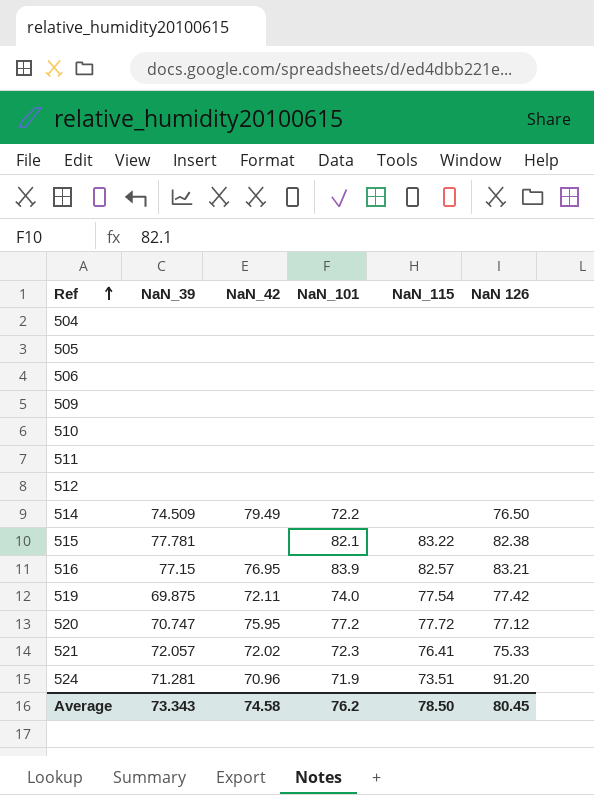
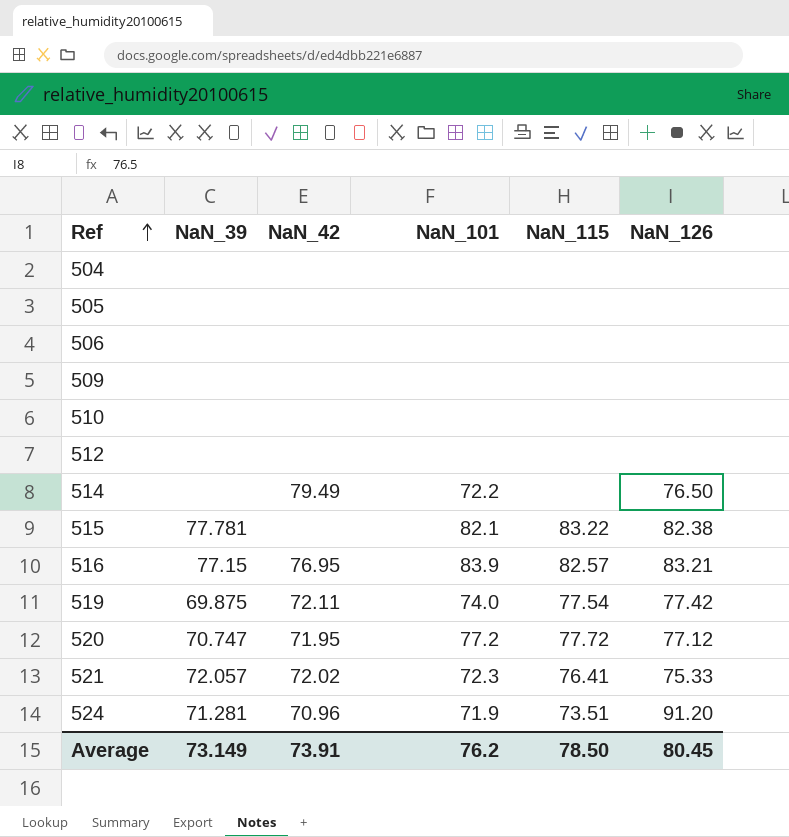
column name: NaN 126 -> NaN_126
row 511: none | none | none | none | none -> none
514 | NaN_39: 74.509 -> none
520 | NaN_42: 75.95 -> 71.95
Average | NaN_39: 73.343 -> 73.149
Average | NaN_42: 74.58 -> 73.91

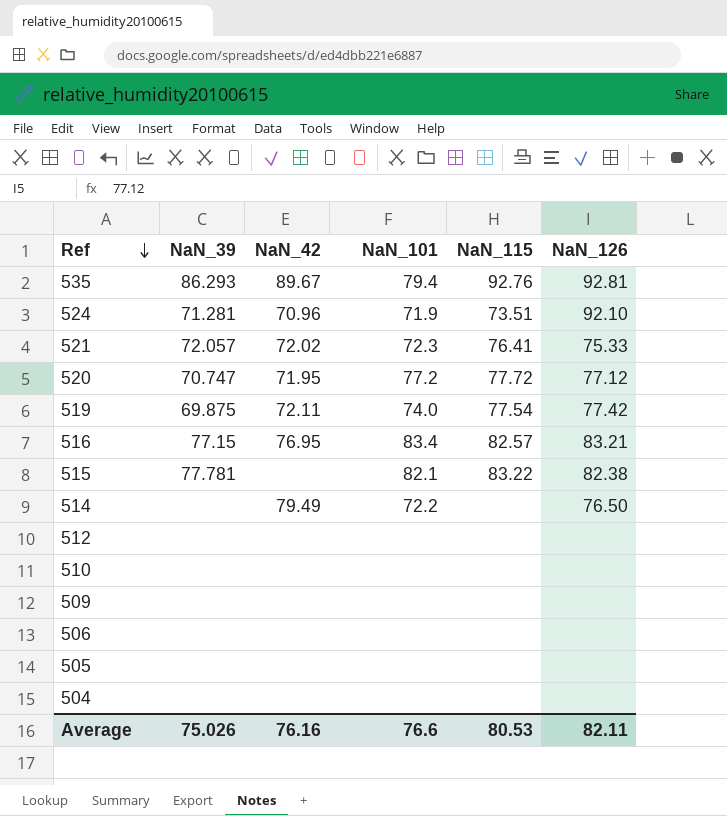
row order: Ref ascending -> Ref descending
row 535: none -> 86.293 | 89.67 | 79.4 | 92.76 | 92.81
524 | NaN_126: 91.20 -> 92.10
516 | NaN_101: 83.9 -> 83.4
Average | NaN_39: 73.149 -> 75.026
Average | NaN_42: 73.91 -> 76.16
Average | NaN_101: 76.2 -> 76.6
Average | NaN_115: 78.50 -> 80.53
Average | NaN_126: 80.45 -> 82.11

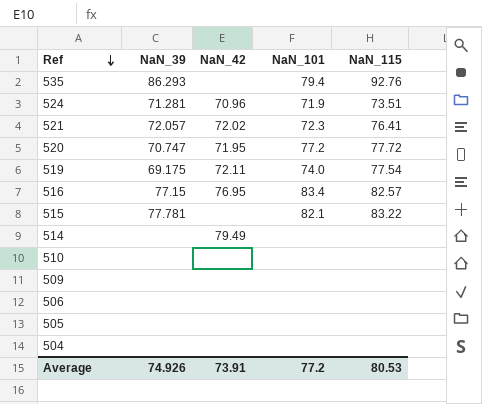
column NaN_126 | position: 6 -> none
row 512: none | none | none | none | none -> none
535 | NaN_42: 89.67 -> none
519 | NaN_39: 69.875 -> 69.175
514 | NaN_101: 72.2 -> none
Average | NaN_39: 75.026 -> 74.926
Average | NaN_42: 76.16 -> 73.91
Average | NaN_101: 76.6 -> 77.2

